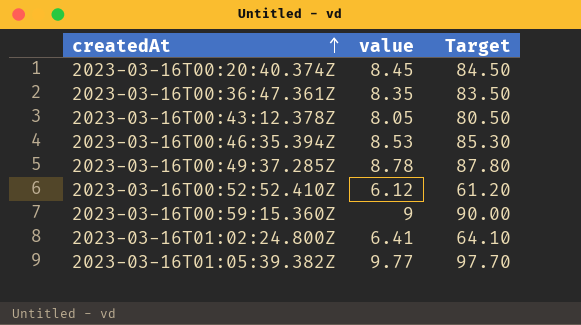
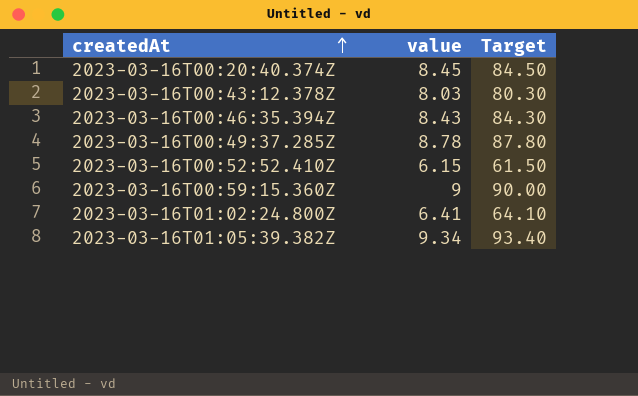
row 2023-03-16T00:36:47.361Z: 8.35 | 83.50 -> none
2023-03-16T00:43:12.378Z | value: 8.05 -> 8.03
2023-03-16T00:43:12.378Z | Target: 80.50 -> 80.30
2023-03-16T00:46:35.394Z | value: 8.53 -> 8.43
2023-03-16T00:46:35.394Z | Target: 85.30 -> 84.30
2023-03-16T00:52:52.410Z | value: 6.12 -> 6.15
2023-03-16T00:52:52.410Z | Target: 61.20 -> 61.50
2023-03-16T01:05:39.382Z | value: 9.77 -> 9.34
2023-03-16T01:05:39.382Z | Target: 97.70 -> 93.40

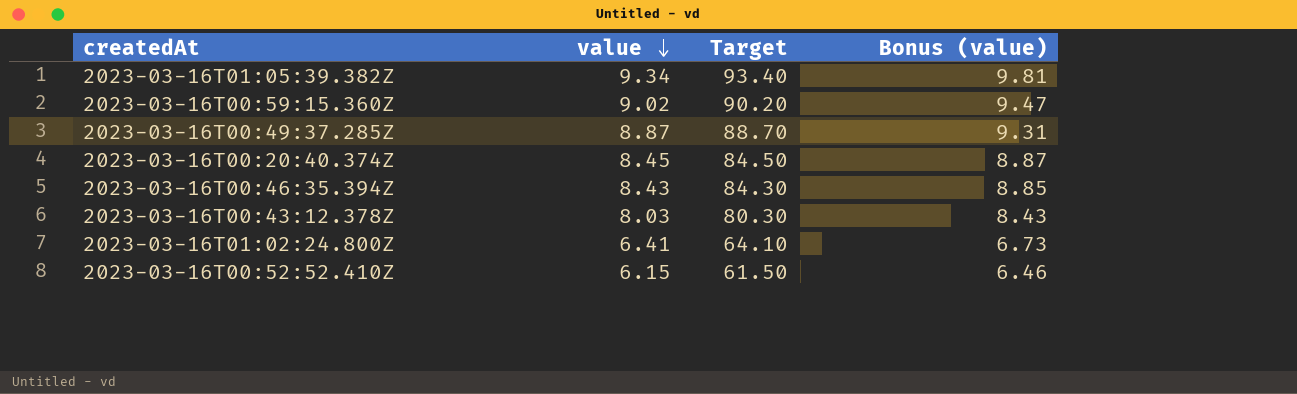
row order: createdAt ascending -> value descending
column Bonus (value) | formula: none -> [value] * 1.05
2023-03-16T00:59:15.360Z | value: 9 -> 9.02
2023-03-16T00:59:15.360Z | Target: 90.00 -> 90.20
2023-03-16T00:49:37.285Z | value: 8.78 -> 8.87
2023-03-16T00:49:37.285Z | Target: 87.80 -> 88.70

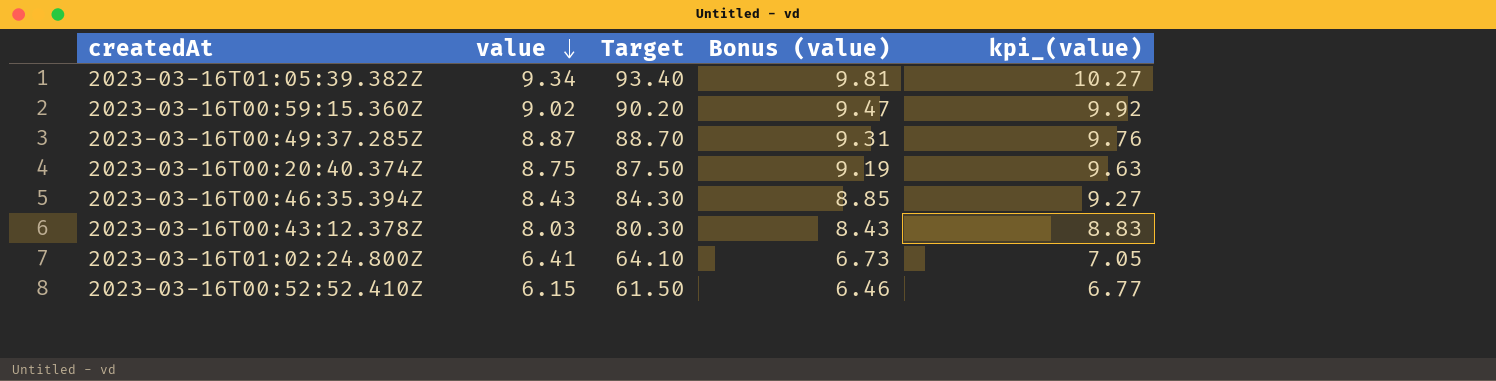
column kpi_(value) | formula: none -> [value] * 1.1
2023-03-16T00:20:40.374Z | value: 8.45 -> 8.75
2023-03-16T00:20:40.374Z | Target: 84.50 -> 87.50
2023-03-16T00:20:40.374Z | Bonus (value): 8.87 -> 9.19

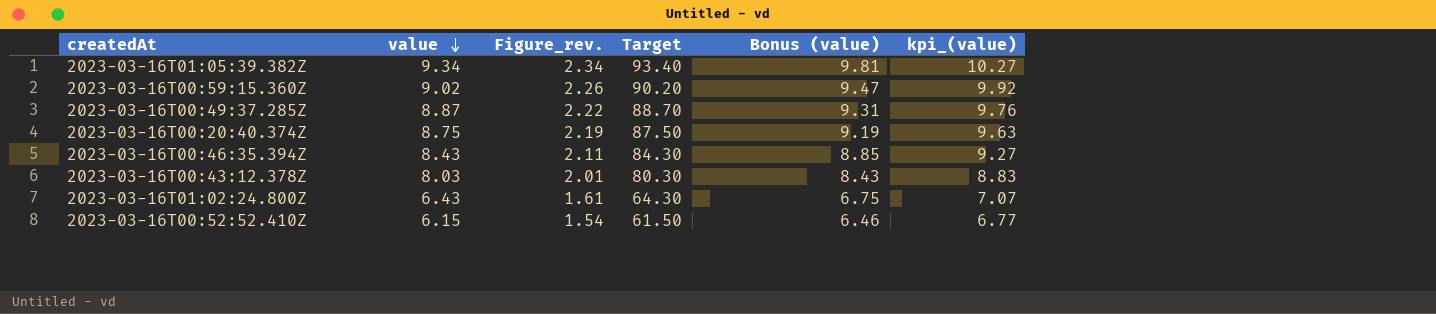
column Figure_rev. | formula: none -> [value] * 0.25
2023-03-16T01:02:24.800Z | value: 6.41 -> 6.43
2023-03-16T01:02:24.800Z | Target: 64.10 -> 64.30
2023-03-16T01:02:24.800Z | Bonus (value): 6.73 -> 6.75
2023-03-16T01:02:24.800Z | kpi_(value): 7.05 -> 7.07

